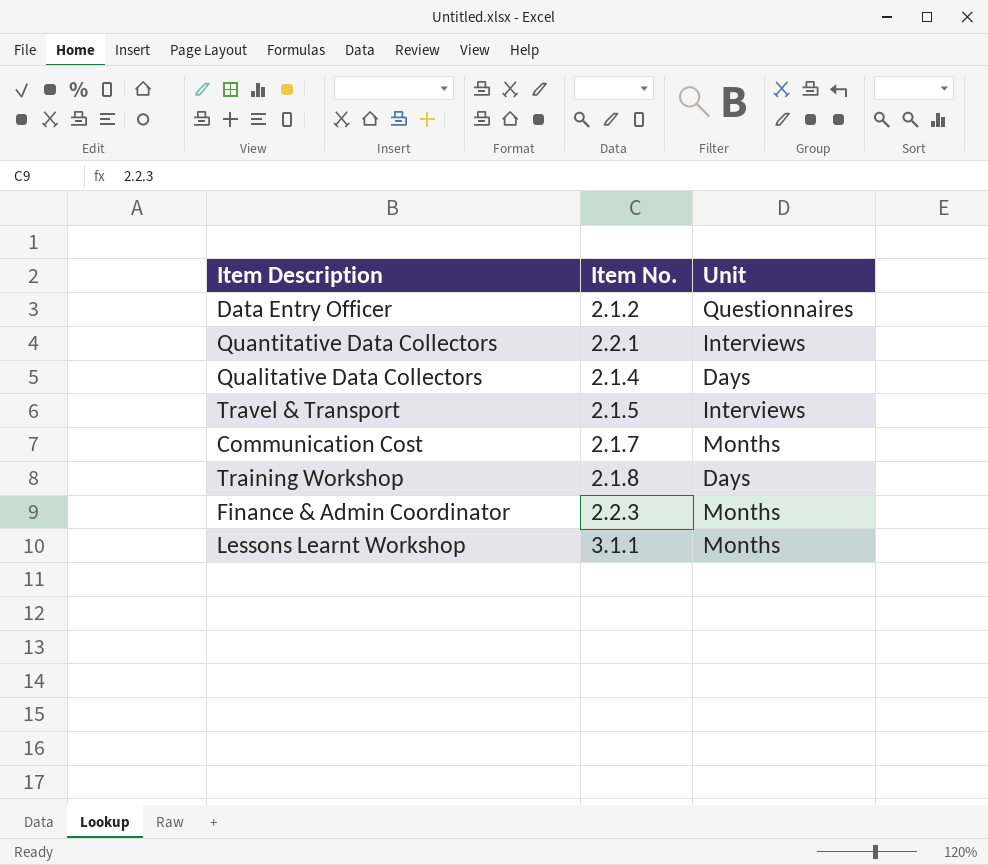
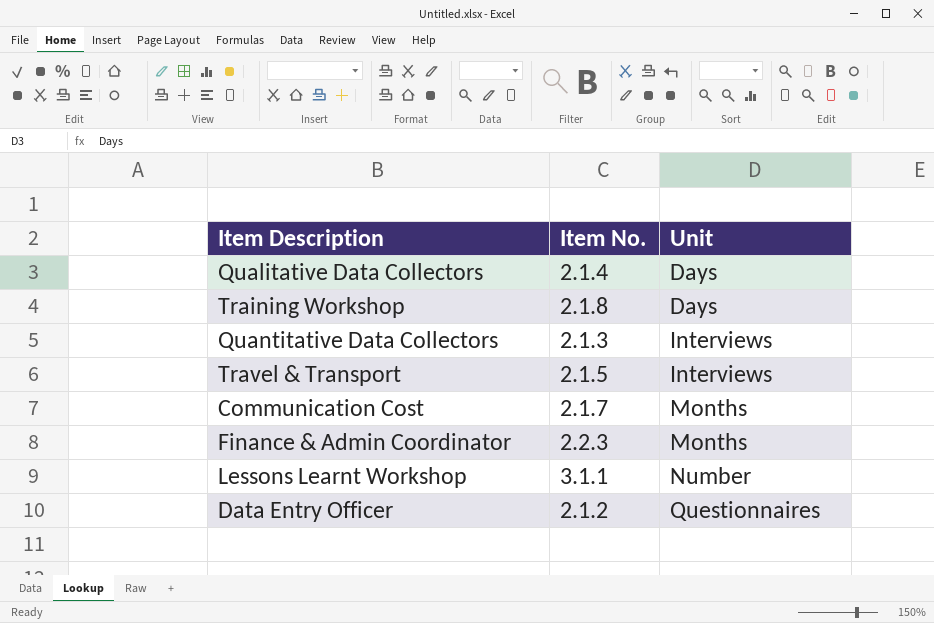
row order: none -> Unit ascending
Quantitative Data Collectors | Item No.: 2.2.1 -> 2.1.3
Lessons Learnt Workshop | Unit: Months -> Number

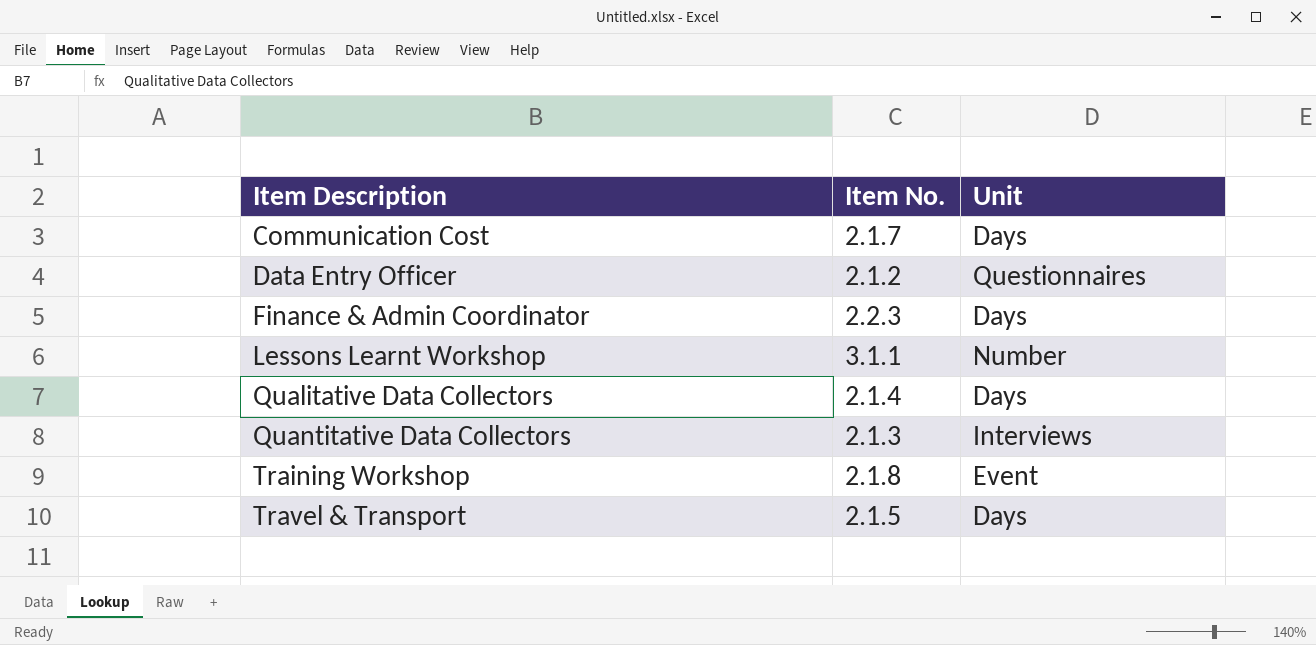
row order: Unit ascending -> Item Description ascending
Communication Cost | Unit: Months -> Days
Finance & Admin Coordinator | Unit: Months -> Days
Training Workshop | Unit: Days -> Event
Travel & Transport | Unit: Interviews -> Days

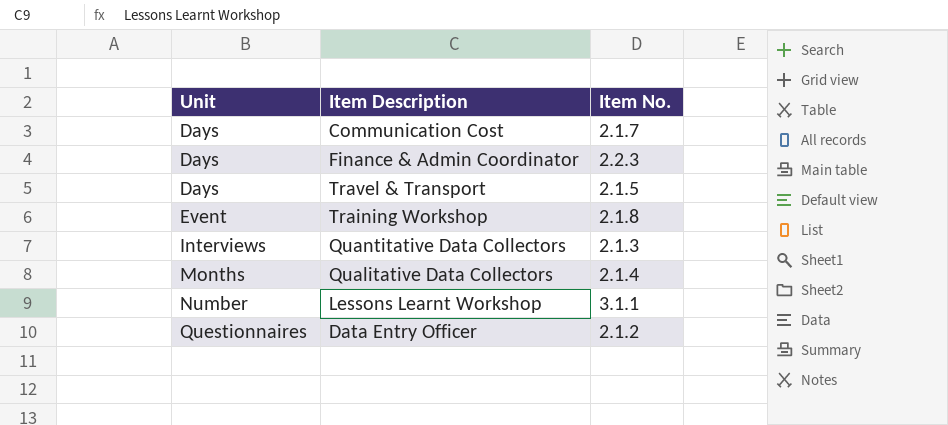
row order: Item Description ascending -> Unit ascending
column Unit | position: 3 -> 1
Qualitative Data Collectors | Unit: Days -> Months

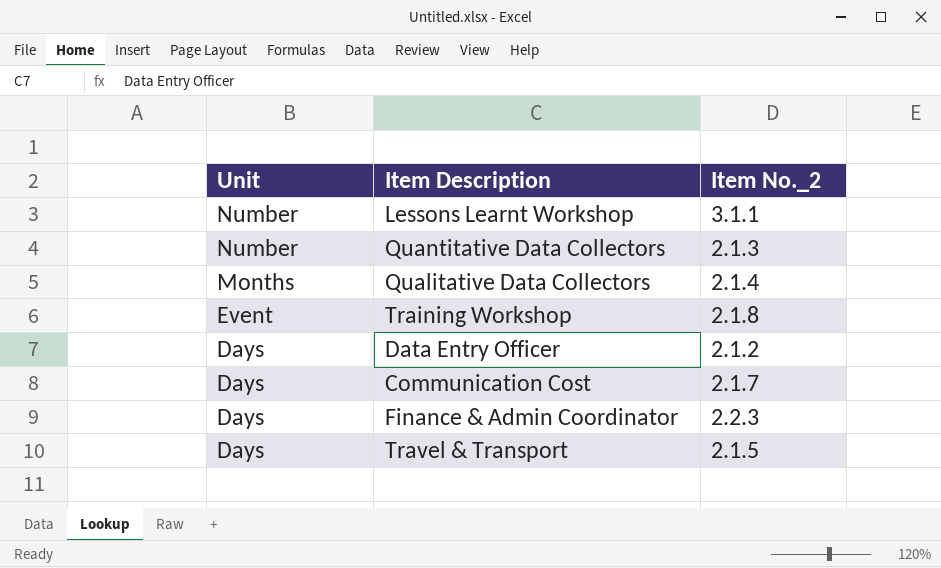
row order: Unit ascending -> Unit descending
column name: Item No. -> Item No._2
Quantitative Data Collectors | Unit: Interviews -> Number
Data Entry Officer | Unit: Questionnaires -> Days

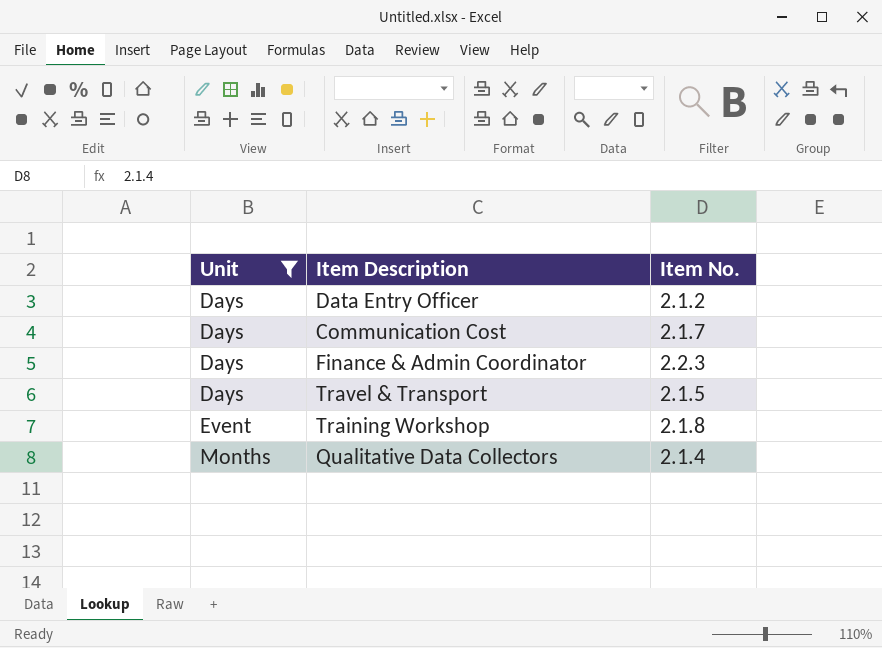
filter: none -> Unit != Number
row order: Unit descending -> Unit ascending
column name: Item No._2 -> Item No.

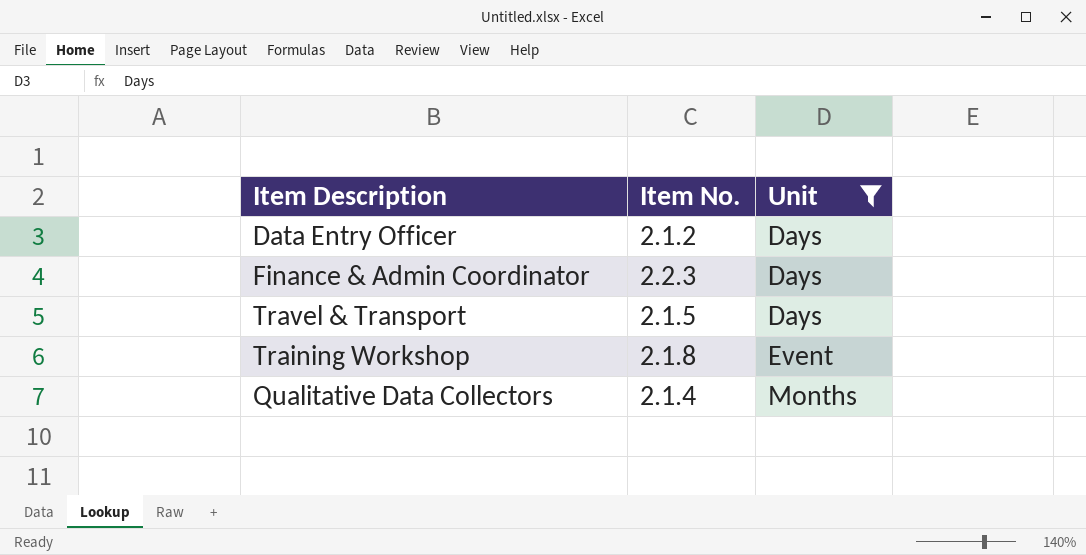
column Unit | position: 1 -> 3
row Communication Cost: Days | 2.1.7 -> none

